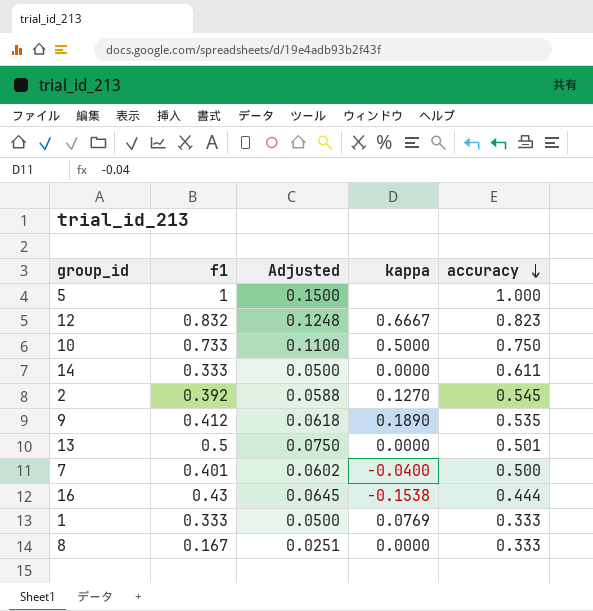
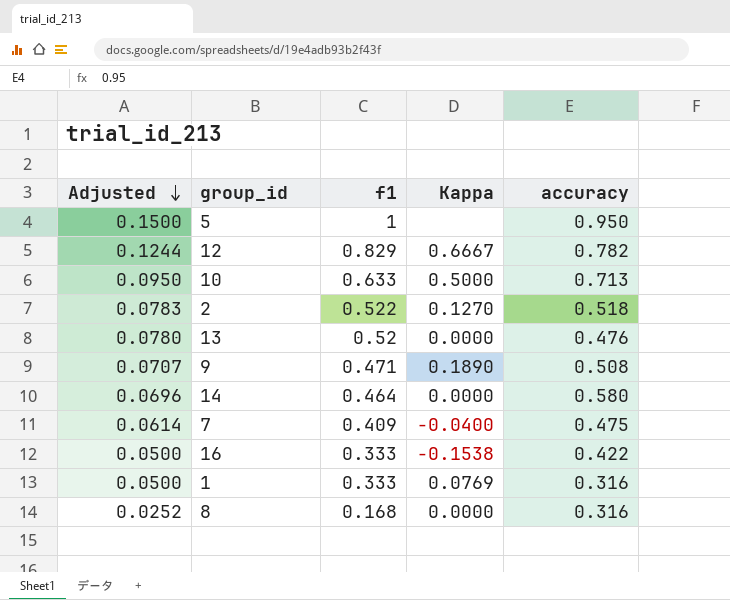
row order: accuracy descending -> Adjusted descending
column Adjusted | position: 3 -> 1
column name: kappa -> Kappa
5 | accuracy: 1.000 -> 0.950
12 | Adjusted: 0.1248 -> 0.1244
12 | f1: 0.832 -> 0.829
12 | accuracy: 0.823 -> 0.782
10 | Adjusted: 0.1100 -> 0.0950
10 | f1: 0.733 -> 0.633
10 | accuracy: 0.750 -> 0.713
2 | Adjusted: 0.0588 -> 0.0783
2 | f1: 0.392 -> 0.522
2 | accuracy: 0.545 -> 0.518
13 | Adjusted: 0.0750 -> 0.0780
13 | f1: 0.5 -> 0.52
13 | accuracy: 0.501 -> 0.476
9 | Adjusted: 0.0618 -> 0.0707
9 | f1: 0.412 -> 0.471
9 | accuracy: 0.535 -> 0.508
14 | Adjusted: 0.0500 -> 0.0696
14 | f1: 0.333 -> 0.464
14 | accuracy: 0.611 -> 0.580
7 | Adjusted: 0.0602 -> 0.0614
7 | f1: 0.401 -> 0.409
7 | accuracy: 0.500 -> 0.475
16 | Adjusted: 0.0645 -> 0.0500
16 | f1: 0.43 -> 0.333
16 | accuracy: 0.444 -> 0.422
1 | accuracy: 0.333 -> 0.316
8 | Adjusted: 0.0251 -> 0.0252
8 | f1: 0.167 -> 0.168
8 | accuracy: 0.333 -> 0.316

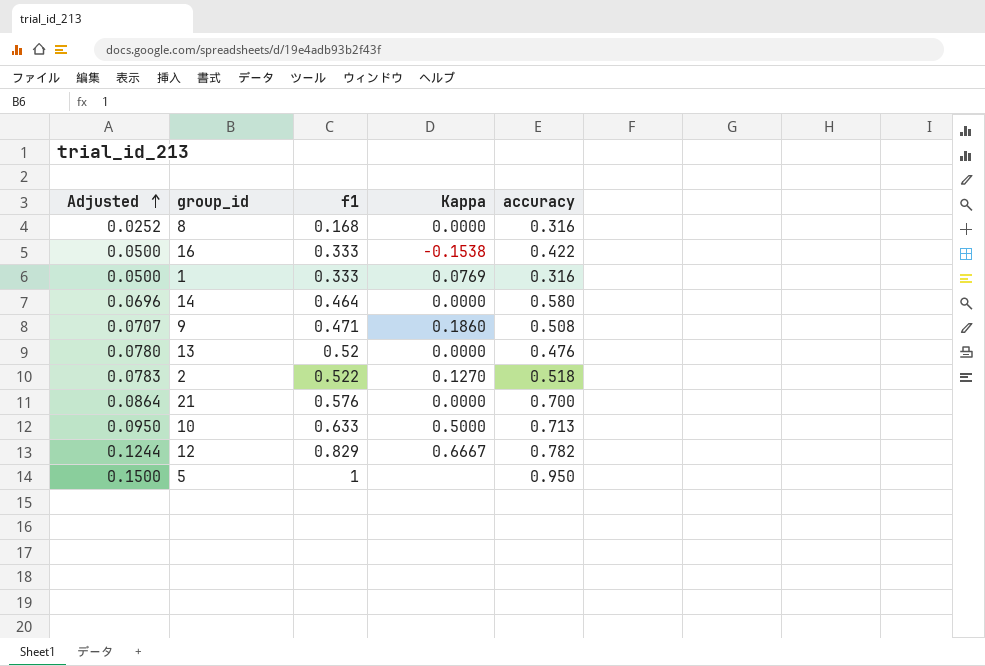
row order: Adjusted descending -> Adjusted ascending
row 7: 0.0614 | 0.409 | -0.0400 | 0.475 -> none
9 | Kappa: 0.1890 -> 0.1860
row 21: none -> 0.0864 | 0.576 | 0.0000 | 0.700

